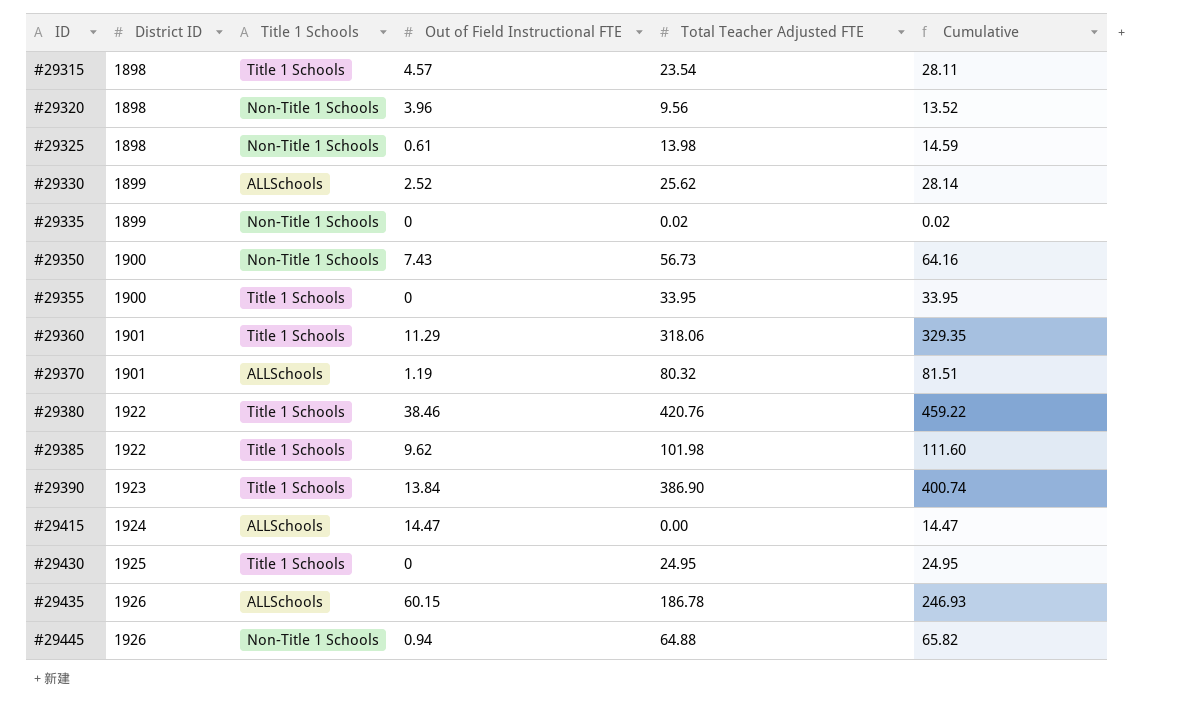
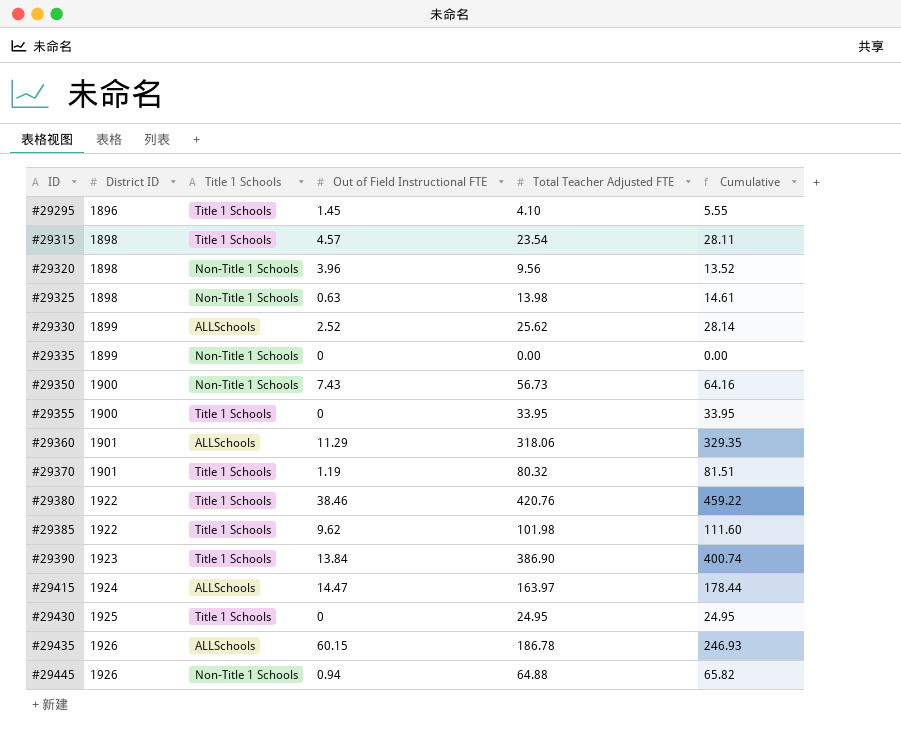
row #29295: none -> 1896 | Title 1 Schools | 1.45 | 4.10 | 5.55
#29325 | Out of Field Instructional FTE: 0.61 -> 0.63
#29325 | Cumulative: 14.59 -> 14.61
#29335 | Total Teacher Adjusted FTE: 0.02 -> 0.00
#29335 | Cumulative: 0.02 -> 0.00
#29360 | Title 1 Schools: Title 1 Schools -> ALLSchools
#29370 | Title 1 Schools: ALLSchools -> Title 1 Schools
#29415 | Total Teacher Adjusted FTE: 0.00 -> 163.97
#29415 | Cumulative: 14.47 -> 178.44

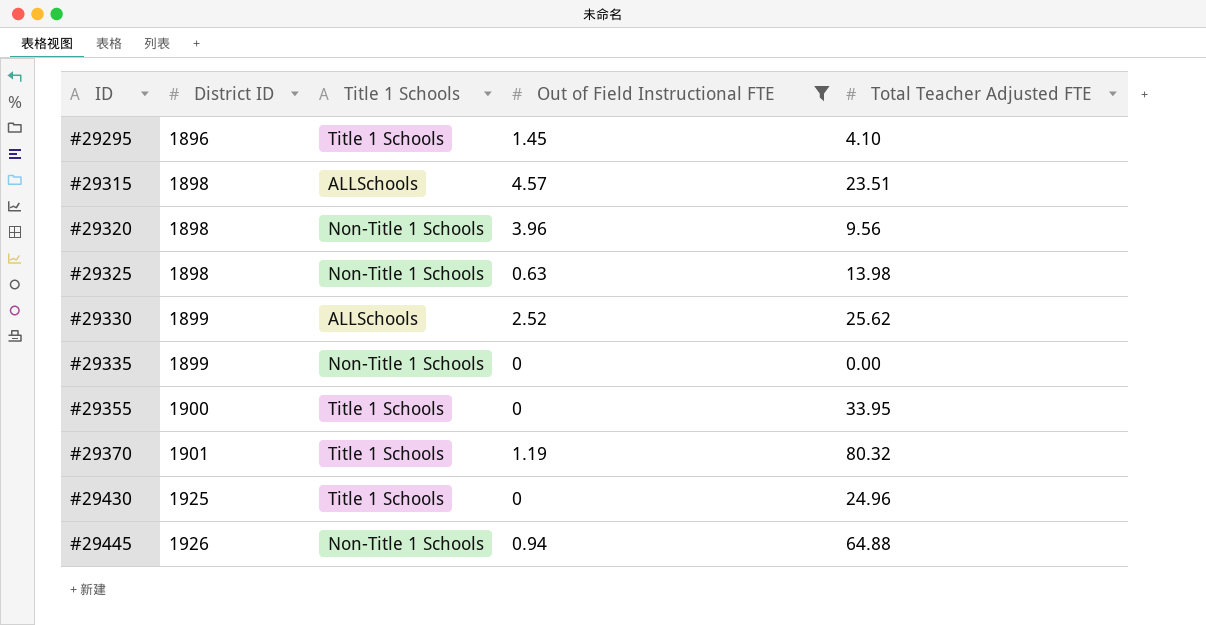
filter: none -> Out of Field Instructional FTE <= 4.57
column Cumulative | formula: [Out of Field Instructional FTE] + [Total Teacher Adjusted FTE] -> none
#29315 | Title 1 Schools: Title 1 Schools -> ALLSchools
#29315 | Total Teacher Adjusted FTE: 23.54 -> 23.51
#29430 | Total Teacher Adjusted FTE: 24.95 -> 24.96

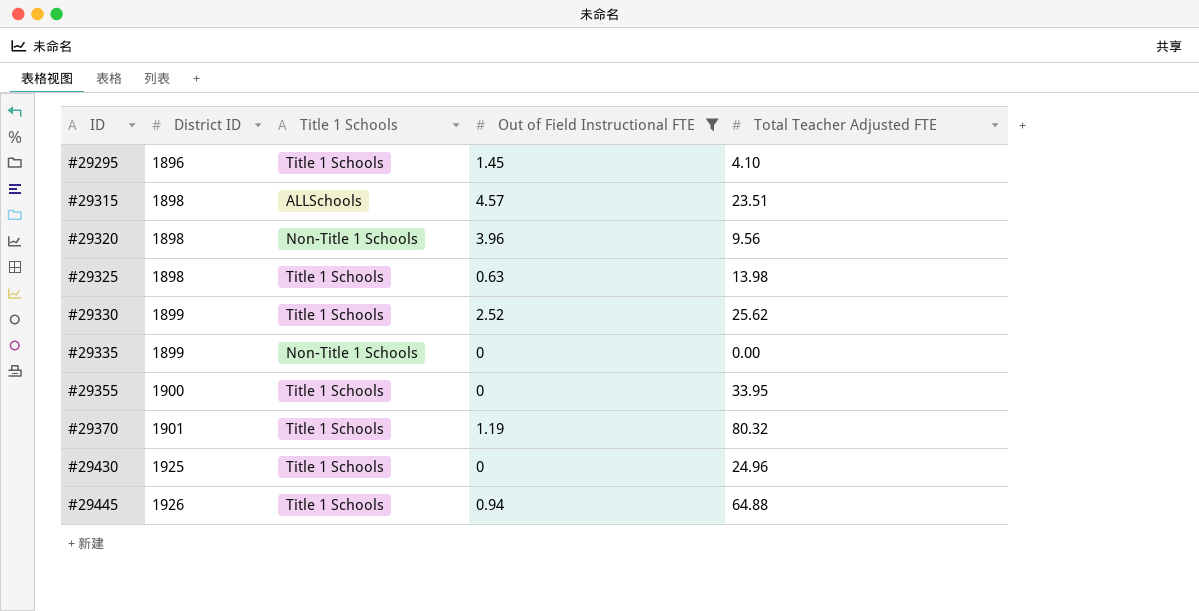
#29325 | Title 1 Schools: Non-Title 1 Schools -> Title 1 Schools
#29330 | Title 1 Schools: ALLSchools -> Title 1 Schools
#29445 | Title 1 Schools: Non-Title 1 Schools -> Title 1 Schools

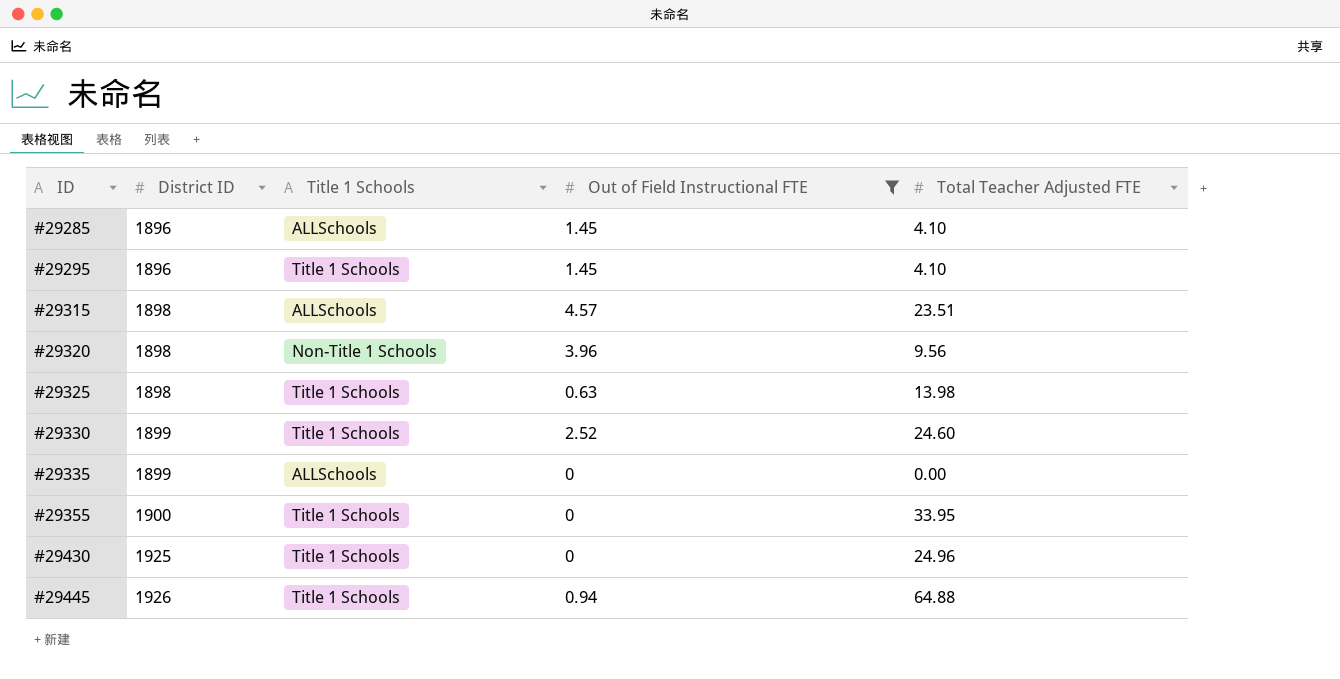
row #29370: 1901 | Title 1 Schools | 1.19 | 80.32 -> none
row #29285: none -> 1896 | ALLSchools | 1.45 | 4.10
#29330 | Total Teacher Adjusted FTE: 25.62 -> 24.60
#29335 | Title 1 Schools: Non-Title 1 Schools -> ALLSchools

